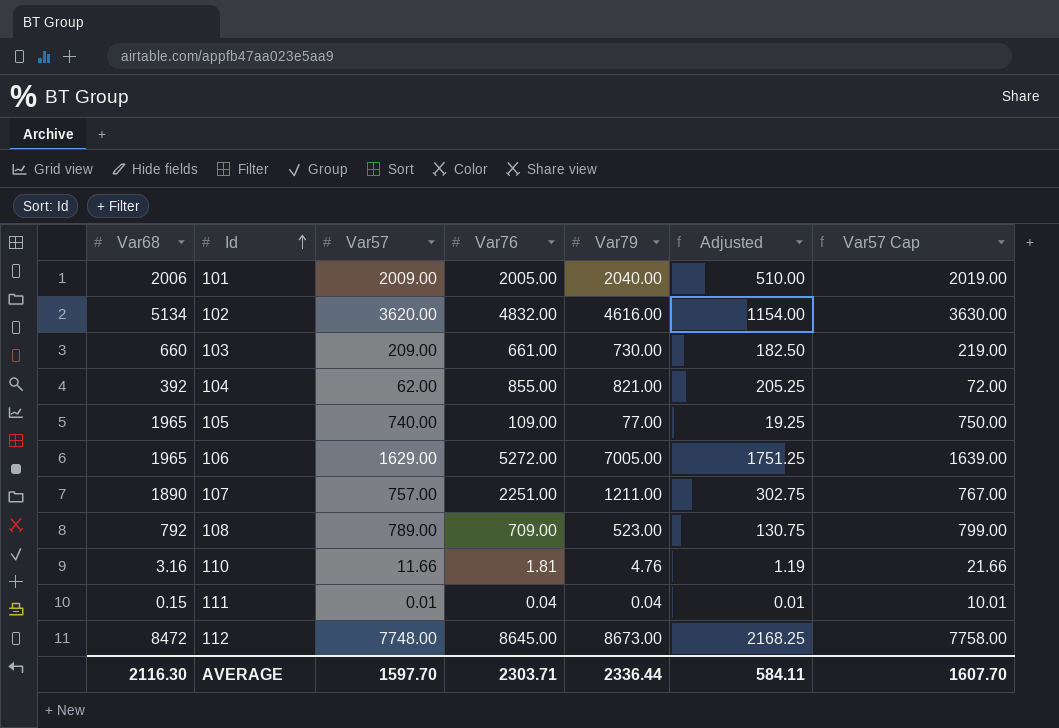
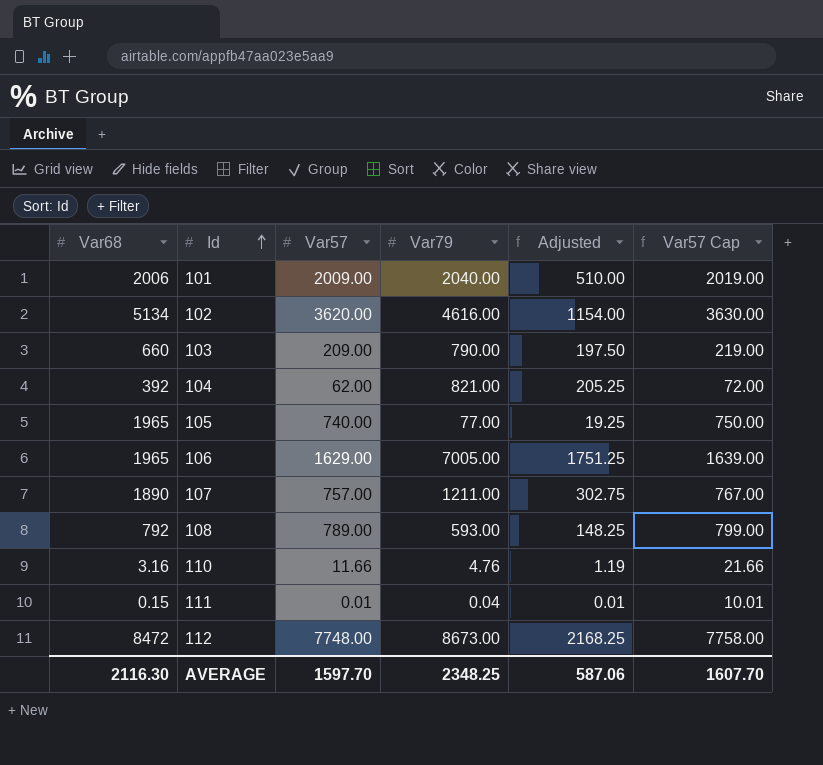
column Var76 | position: 4 -> none
103 | Var79: 730.00 -> 790.00
103 | Adjusted: 182.50 -> 197.50
108 | Var79: 523.00 -> 593.00
108 | Adjusted: 130.75 -> 148.25
AVERAGE | Var79: 2336.44 -> 2348.25
AVERAGE | Adjusted: 584.11 -> 587.06

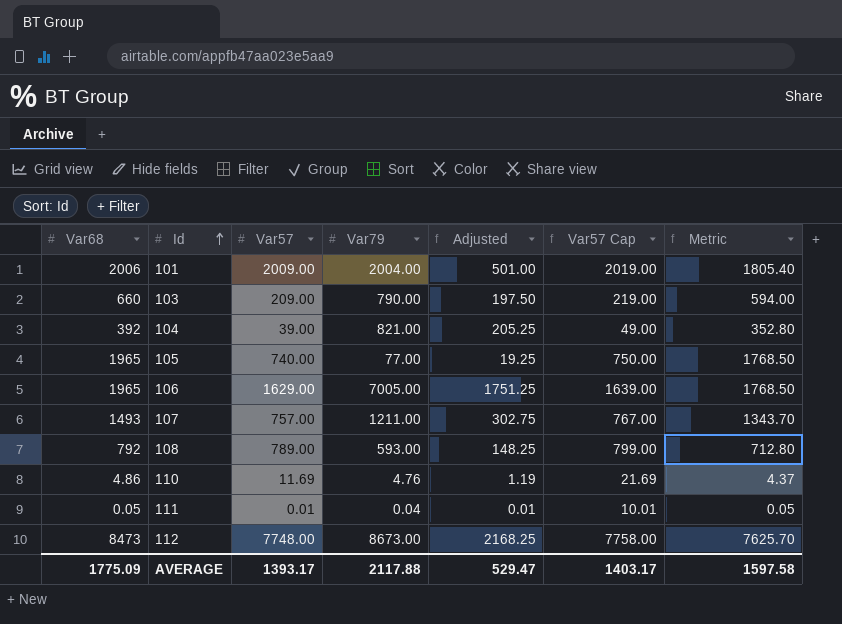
column Metric | formula: none -> [Var68] * 0.9
row 102: 5134 | 3620.00 | 4616.00 | 1154.00 | 3630.00 -> none
101 | Var79: 2040.00 -> 2004.00
101 | Adjusted: 510.00 -> 501.00
104 | Var57: 62.00 -> 39.00
104 | Var57 Cap: 72.00 -> 49.00
107 | Var68: 1890 -> 1493
110 | Var68: 3.16 -> 4.86
110 | Var57: 11.66 -> 11.69
110 | Var57 Cap: 21.66 -> 21.69
111 | Var68: 0.15 -> 0.05
112 | Var68: 8472 -> 8473
AVERAGE | Var68: 2116.30 -> 1775.09
AVERAGE | Var57: 1597.70 -> 1393.17
AVERAGE | Var79: 2348.25 -> 2117.88
AVERAGE | Adjusted: 587.06 -> 529.47
AVERAGE | Var57 Cap: 1607.70 -> 1403.17

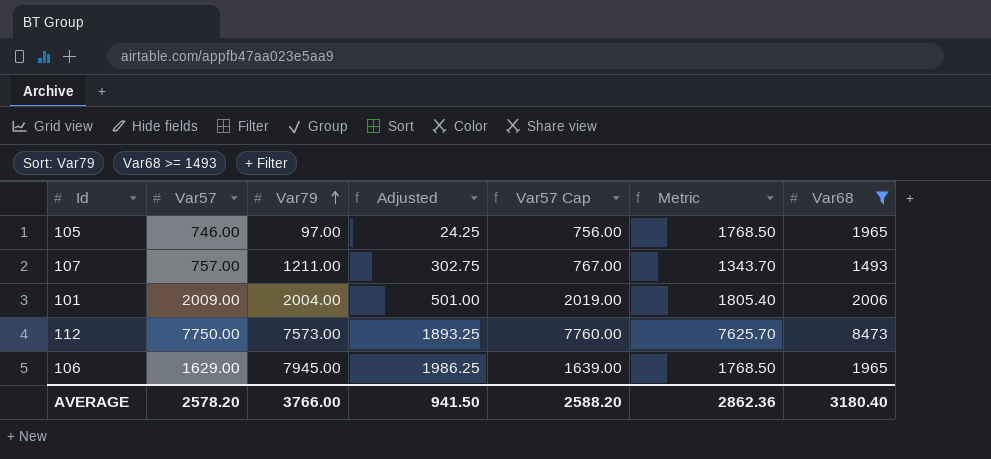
filter: none -> Var68 >= 1493
row order: Id ascending -> Var79 ascending
column Var68 | position: 1 -> 7
105 | Var57: 740.00 -> 746.00
105 | Var79: 77.00 -> 97.00
105 | Adjusted: 19.25 -> 24.25
105 | Var57 Cap: 750.00 -> 756.00
112 | Var57: 7748.00 -> 7750.00
112 | Var79: 8673.00 -> 7573.00
112 | Adjusted: 2168.25 -> 1893.25
112 | Var57 Cap: 7758.00 -> 7760.00
106 | Var79: 7005.00 -> 7945.00
106 | Adjusted: 1751.25 -> 1986.25
AVERAGE | Var57: 1393.17 -> 2578.20
AVERAGE | Var79: 2117.88 -> 3766.00
AVERAGE | Adjusted: 529.47 -> 941.50
AVERAGE | Var57 Cap: 1403.17 -> 2588.20
AVERAGE | Metric: 1597.58 -> 2862.36
AVERAGE | Var68: 1775.09 -> 3180.40

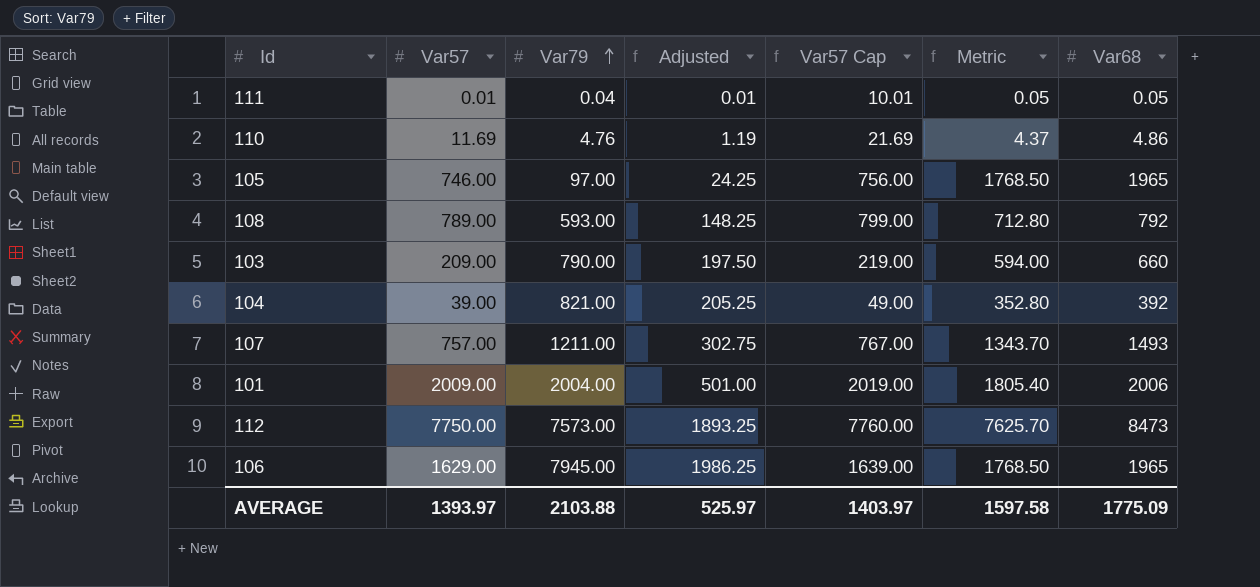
filter: Var68 >= 1493 -> none
AVERAGE | Var57: 2578.20 -> 1393.97
AVERAGE | Var79: 3766.00 -> 2103.88
AVERAGE | Adjusted: 941.50 -> 525.97
AVERAGE | Var57 Cap: 2588.20 -> 1403.97
AVERAGE | Metric: 2862.36 -> 1597.58
AVERAGE | Var68: 3180.40 -> 1775.09

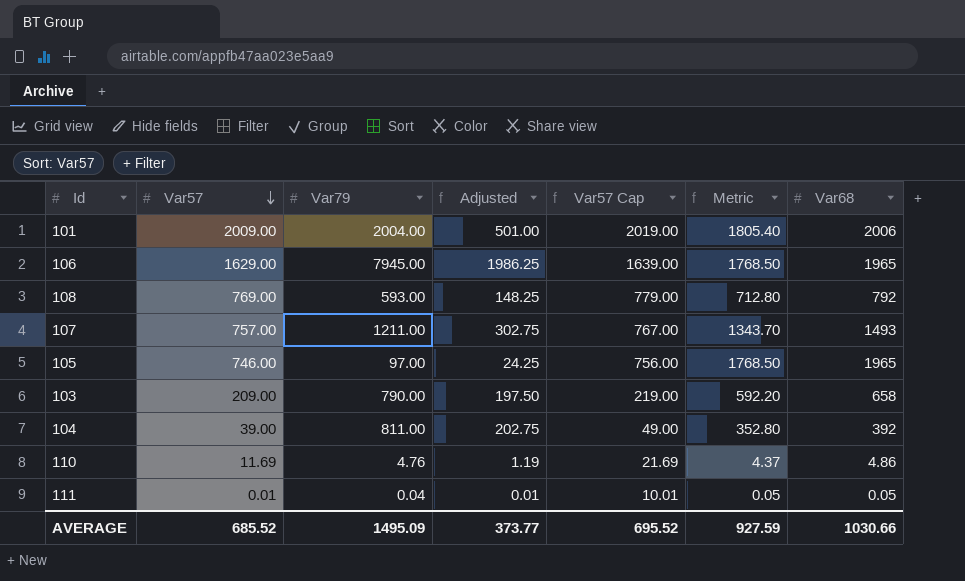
row order: Var79 ascending -> Var57 descending
row 112: 7750.00 | 7573.00 | 1893.25 | 7760.00 | 7625.70 | 8473 -> none
108 | Var57: 789.00 -> 769.00
108 | Var57 Cap: 799.00 -> 779.00
103 | Metric: 594.00 -> 592.20
103 | Var68: 660 -> 658
104 | Var79: 821.00 -> 811.00
104 | Adjusted: 205.25 -> 202.75
AVERAGE | Var57: 1393.97 -> 685.52
AVERAGE | Var79: 2103.88 -> 1495.09
AVERAGE | Adjusted: 525.97 -> 373.77
AVERAGE | Var57 Cap: 1403.97 -> 695.52
AVERAGE | Metric: 1597.58 -> 927.59
AVERAGE | Var68: 1775.09 -> 1030.66

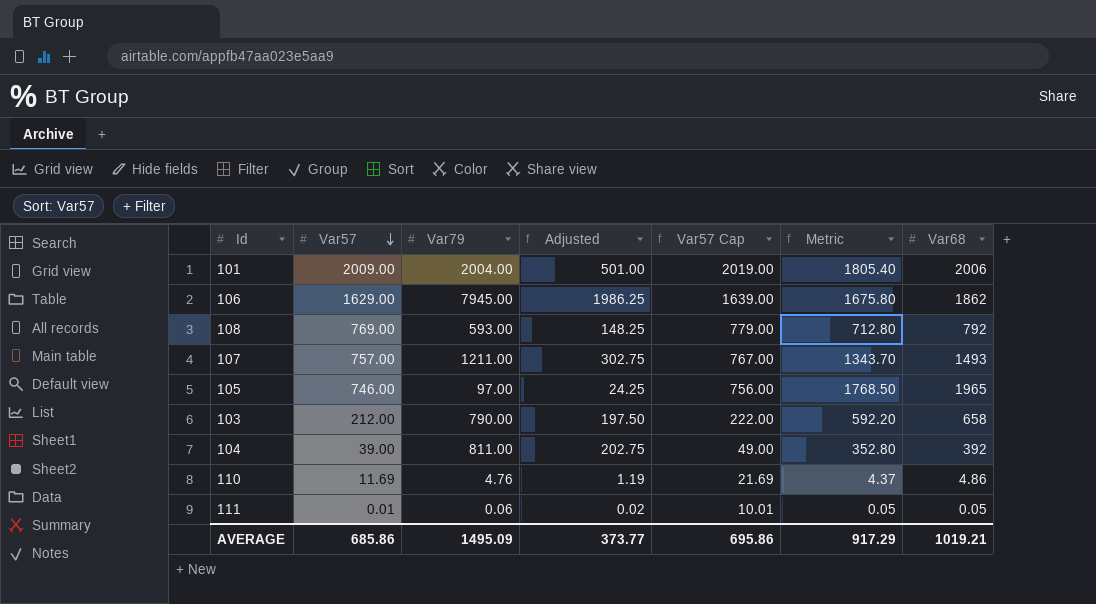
106 | Metric: 1768.50 -> 1675.80
106 | Var68: 1965 -> 1862
103 | Var57: 209.00 -> 212.00
103 | Var57 Cap: 219.00 -> 222.00
111 | Var79: 0.04 -> 0.06
111 | Adjusted: 0.01 -> 0.02
AVERAGE | Var57: 685.52 -> 685.86
AVERAGE | Var57 Cap: 695.52 -> 695.86
AVERAGE | Metric: 927.59 -> 917.29
AVERAGE | Var68: 1030.66 -> 1019.21

